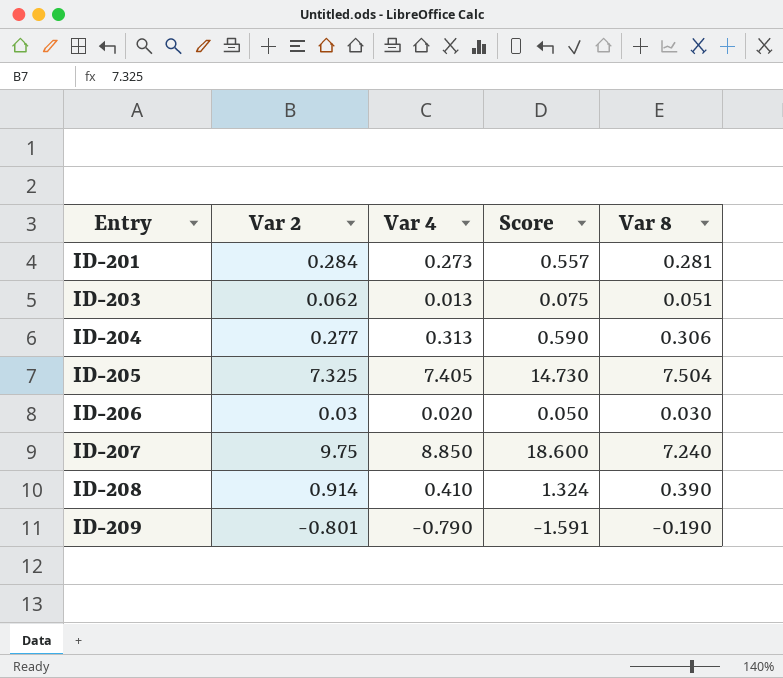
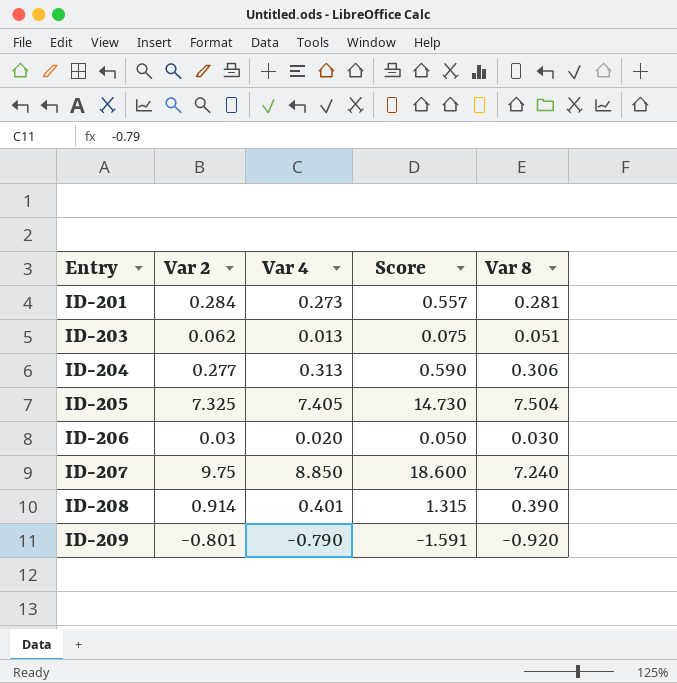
ID-208 | Var 4: 0.410 -> 0.401
ID-208 | Score: 1.324 -> 1.315
ID-209 | Var 8: -0.190 -> -0.920

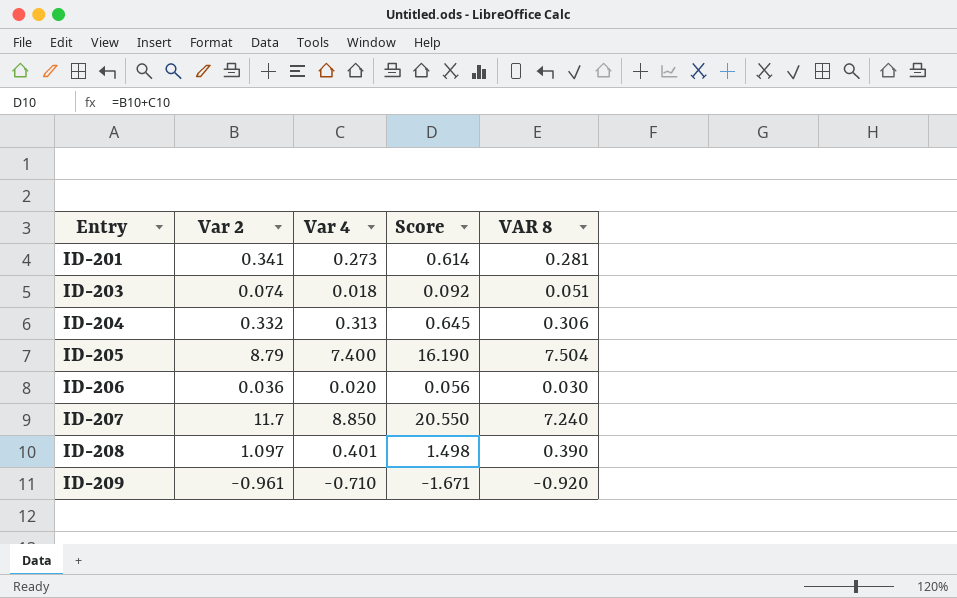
column name: Var 8 -> VAR 8
ID-201 | Var 2: 0.284 -> 0.341
ID-201 | Score: 0.557 -> 0.614
ID-203 | Var 2: 0.062 -> 0.074
ID-203 | Var 4: 0.013 -> 0.018
ID-203 | Score: 0.075 -> 0.092
ID-204 | Var 2: 0.277 -> 0.332
ID-204 | Score: 0.590 -> 0.645
ID-205 | Var 2: 7.325 -> 8.79
ID-205 | Var 4: 7.405 -> 7.400
ID-205 | Score: 14.730 -> 16.190
ID-206 | Var 2: 0.03 -> 0.036
ID-206 | Score: 0.050 -> 0.056
ID-207 | Var 2: 9.75 -> 11.7
ID-207 | Score: 18.600 -> 20.550
ID-208 | Var 2: 0.914 -> 1.097
ID-208 | Score: 1.315 -> 1.498
ID-209 | Var 2: -0.801 -> -0.961
ID-209 | Var 4: -0.790 -> -0.710
ID-209 | Score: -1.591 -> -1.671

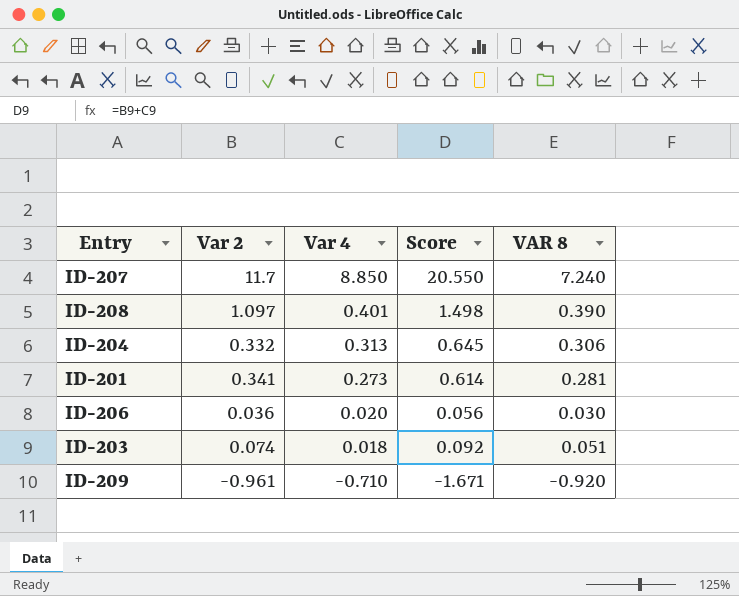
row order: Entry ascending -> Var 4 descending
row ID-205: 8.79 | 7.400 | 16.190 | 7.504 -> none

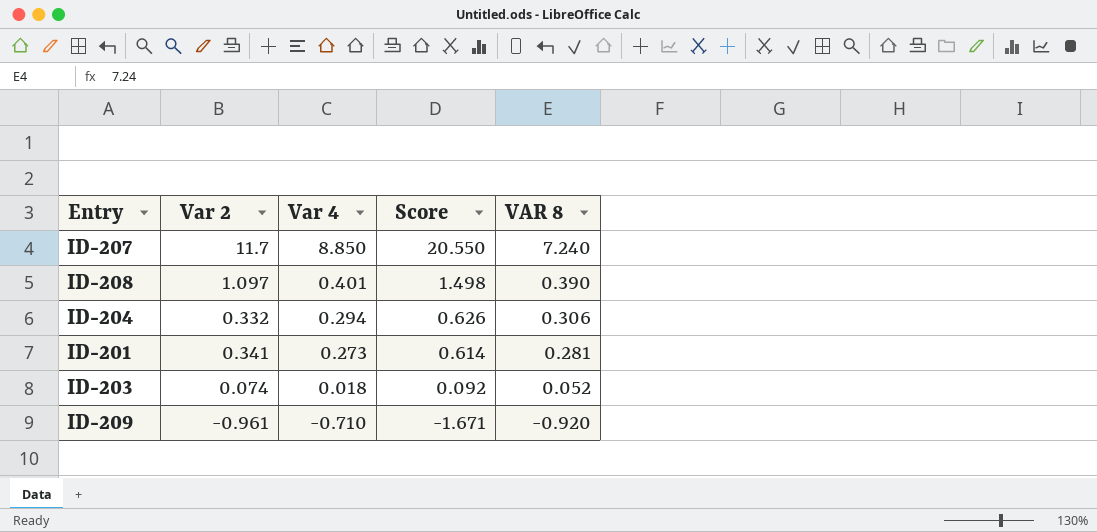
row ID-206: 0.036 | 0.020 | 0.056 | 0.030 -> none
ID-204 | Var 4: 0.313 -> 0.294
ID-204 | Score: 0.645 -> 0.626
ID-203 | VAR 8: 0.051 -> 0.052

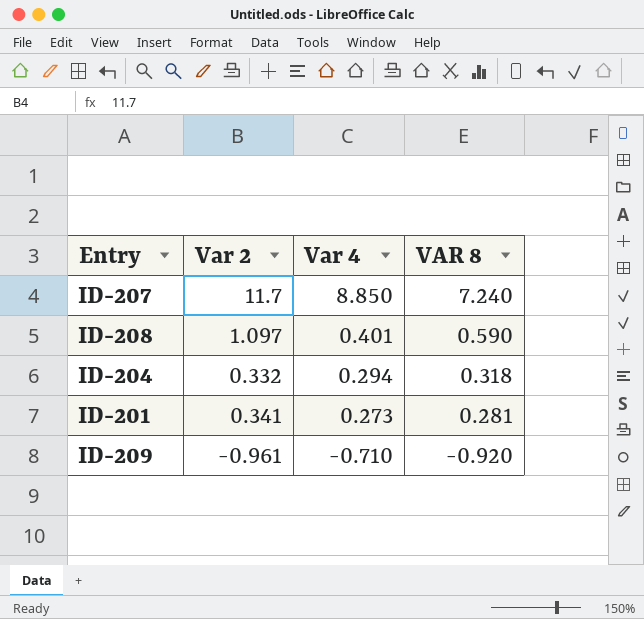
column Score | formula: [Var 2] + [Var 4] -> none
row ID-203: 0.074 | 0.018 | 0.092 | 0.052 -> none
ID-208 | VAR 8: 0.390 -> 0.590
ID-204 | VAR 8: 0.306 -> 0.318

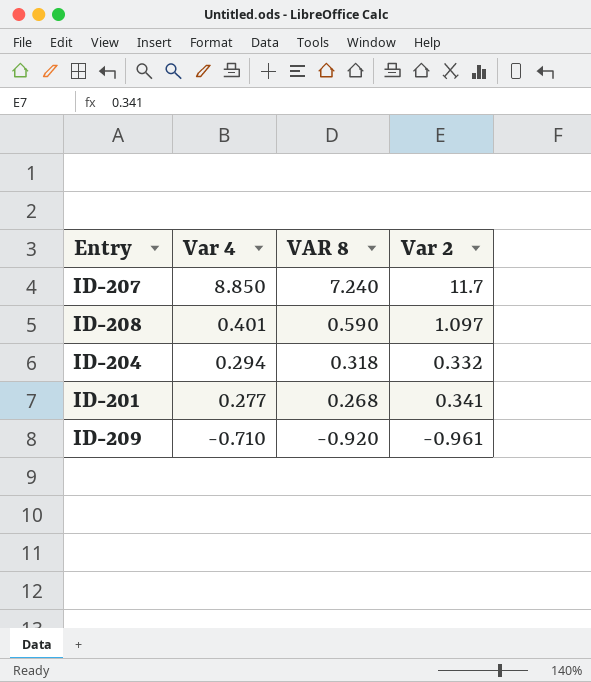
column Var 2 | position: 2 -> 4
ID-201 | Var 4: 0.273 -> 0.277
ID-201 | VAR 8: 0.281 -> 0.268

